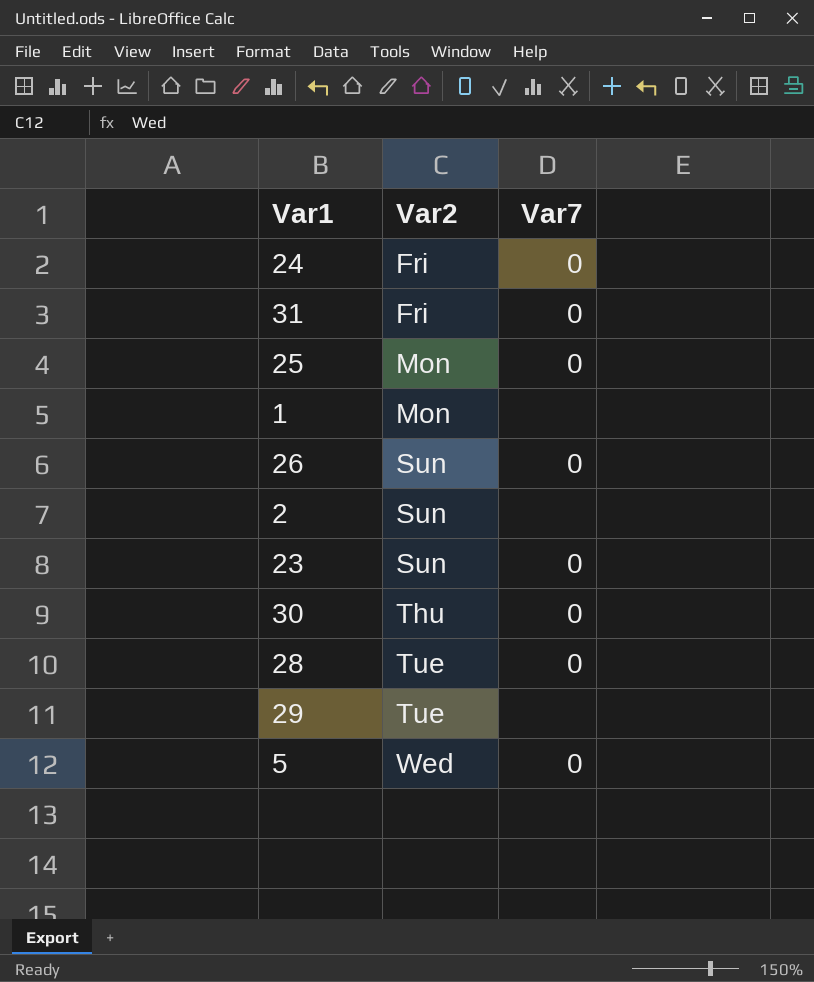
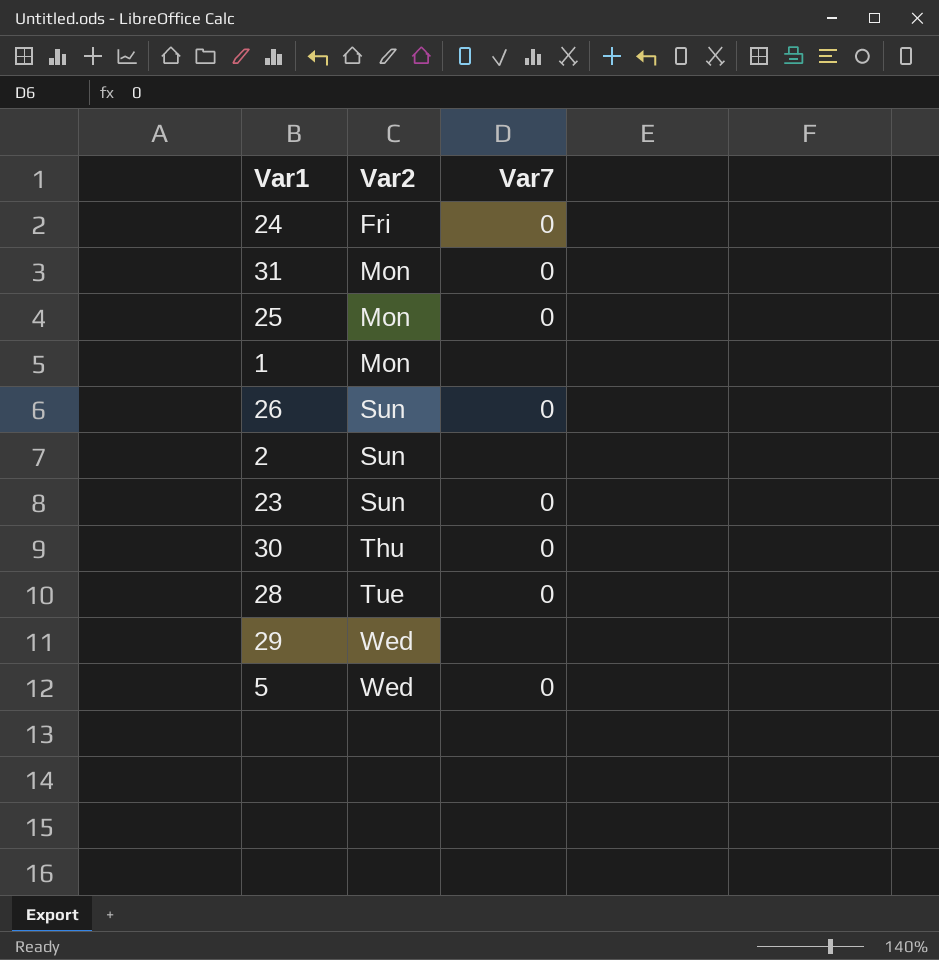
31 | Var2: Fri -> Mon
29 | Var2: Tue -> Wed

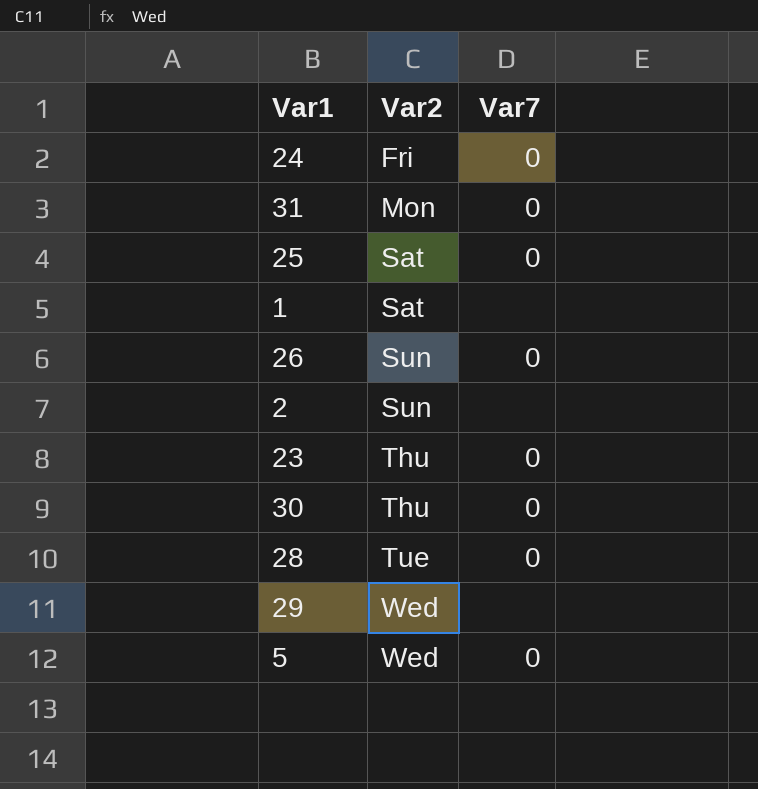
25 | Var2: Mon -> Sat
1 | Var2: Mon -> Sat
23 | Var2: Sun -> Thu

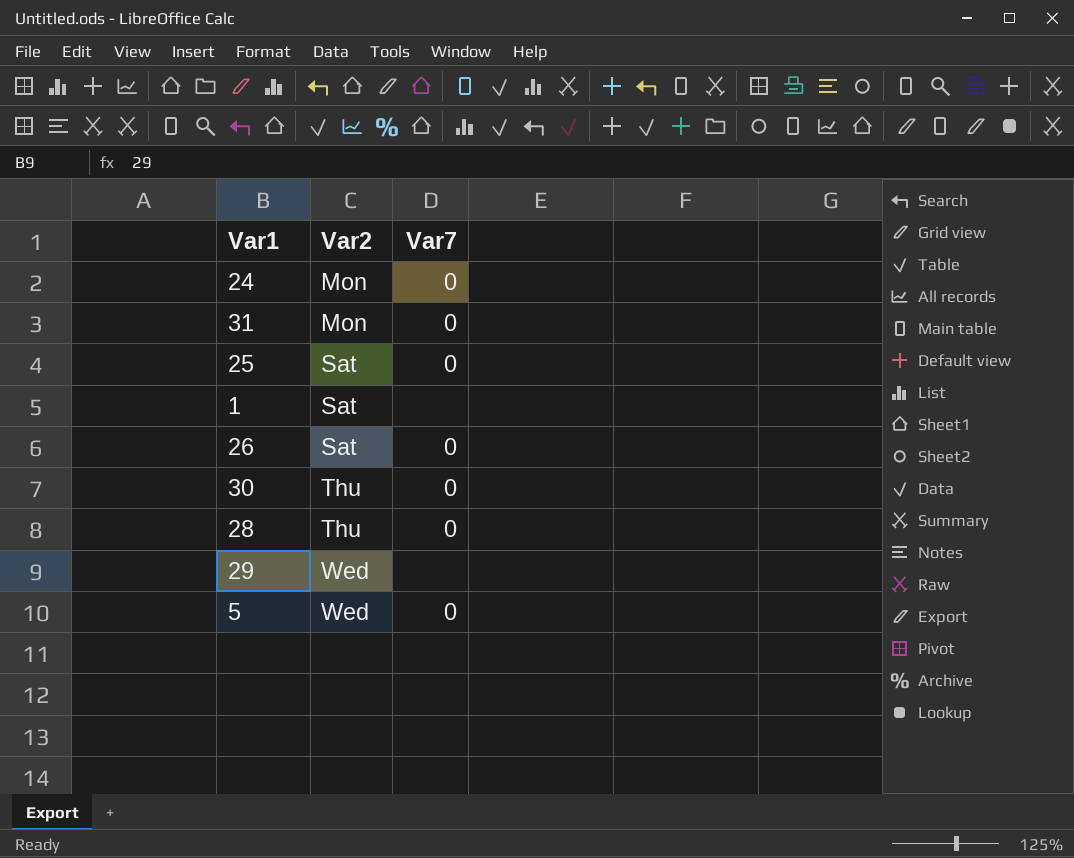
row 2: Sun | none -> none
row 23: Thu | 0 -> none
24 | Var2: Fri -> Mon
26 | Var2: Sun -> Sat
28 | Var2: Tue -> Thu

